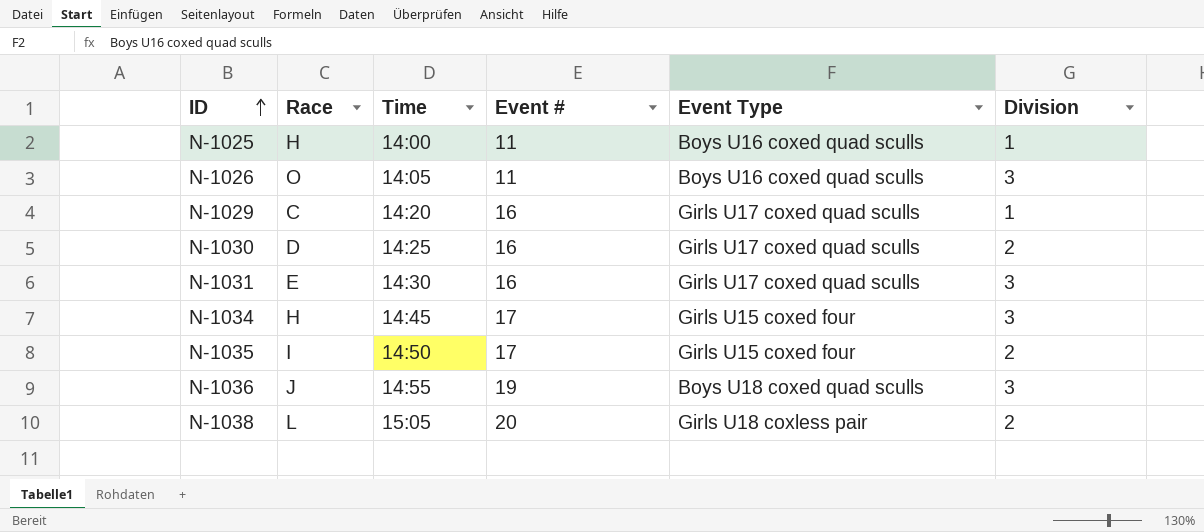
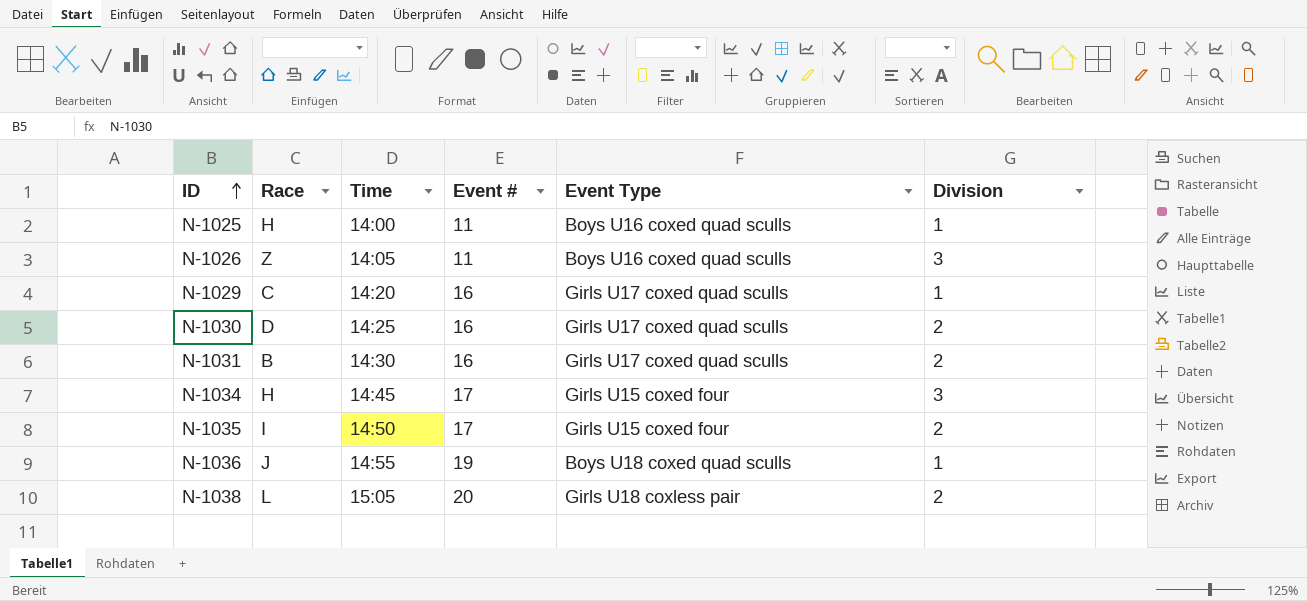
N-1026 | Race: O -> Z
N-1031 | Race: E -> B
N-1031 | Division: 3 -> 2
N-1036 | Division: 3 -> 1

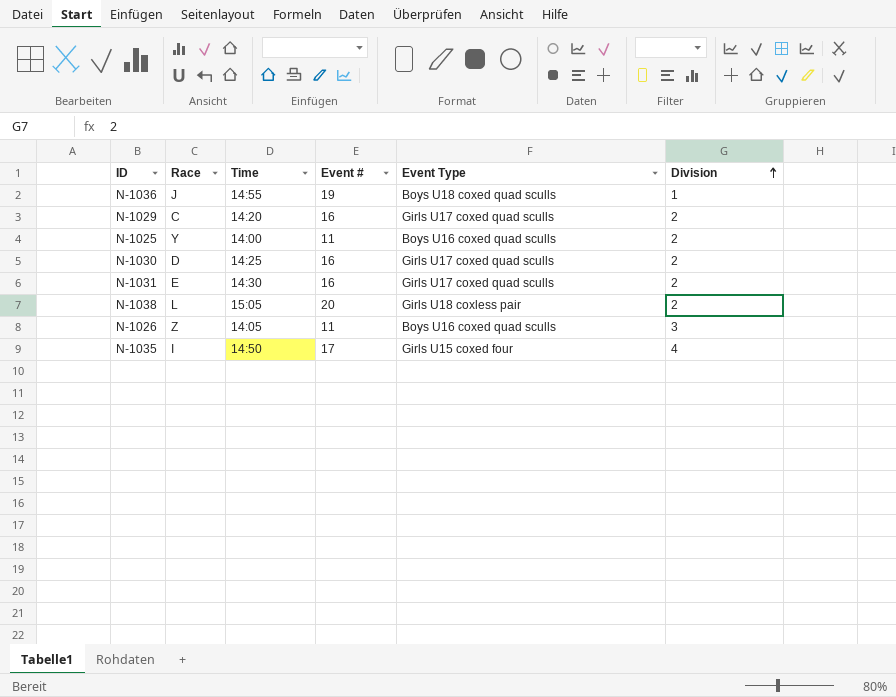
row order: ID ascending -> Division ascending
row N-1034: H | 14:45 | 17 | Girls U15 coxed four | 3 -> none
N-1029 | Division: 1 -> 2
N-1025 | Race: H -> Y
N-1025 | Division: 1 -> 2
N-1031 | Race: B -> E
N-1035 | Division: 2 -> 4

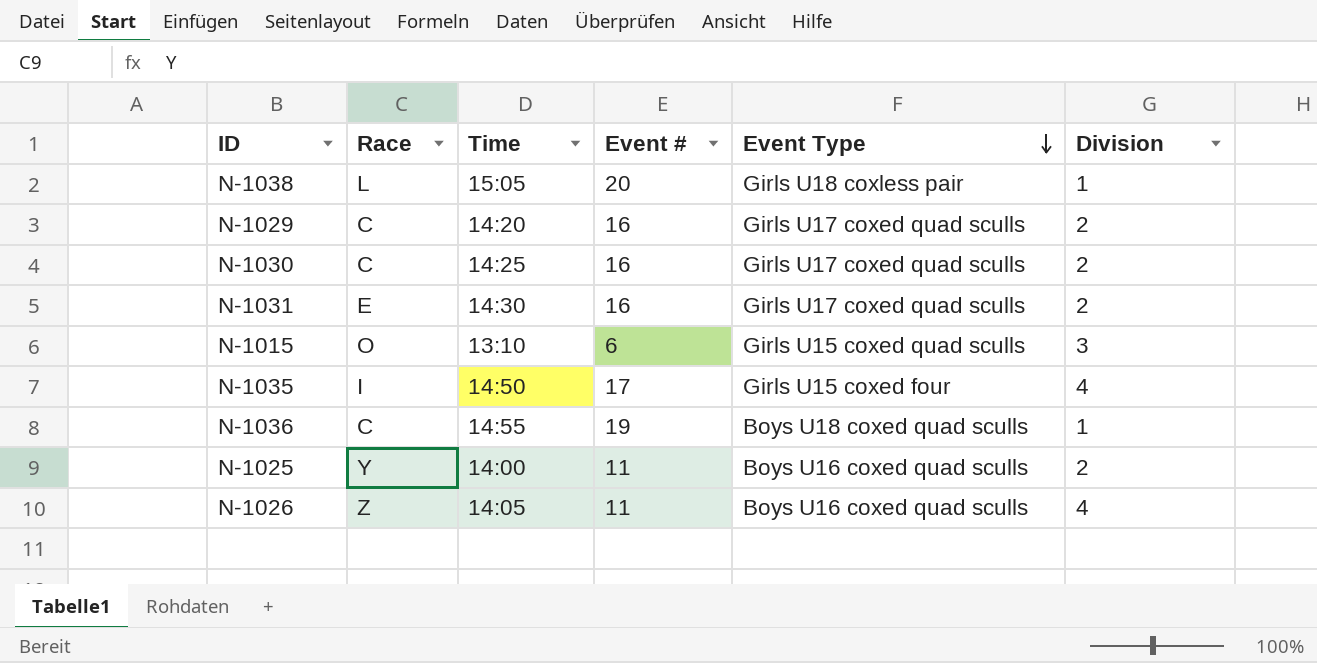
row order: Division ascending -> Event Type descending
N-1038 | Division: 2 -> 1
N-1030 | Race: D -> C
row N-1015: none -> O | 13:10 | 6 | Girls U15 coxed quad sculls | 3
N-1036 | Race: J -> C
N-1026 | Division: 3 -> 4

